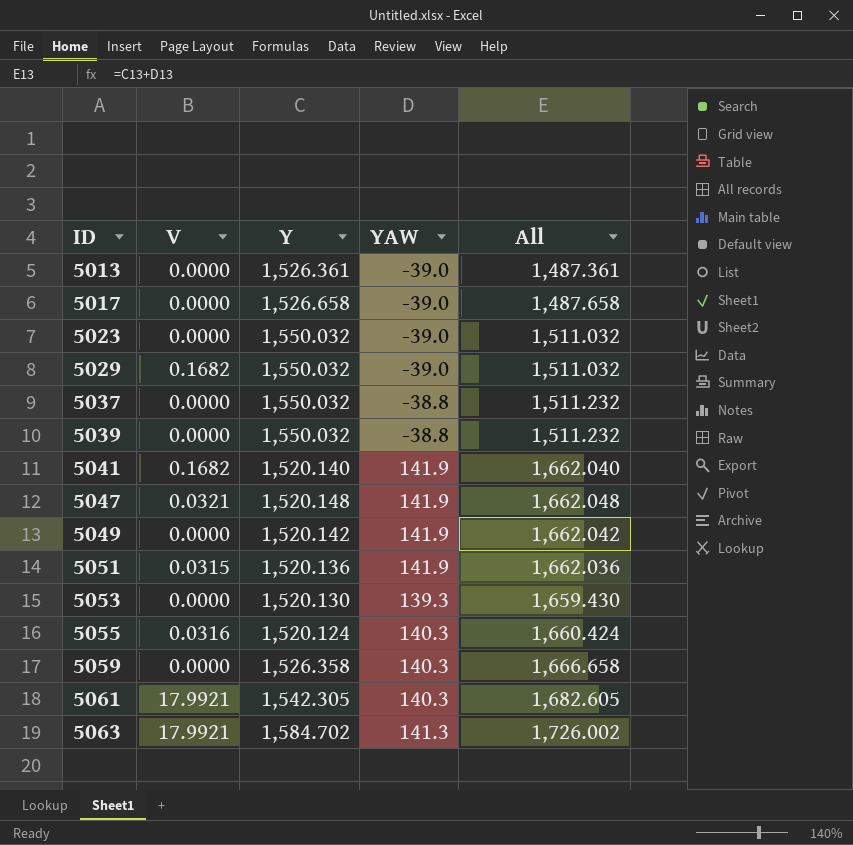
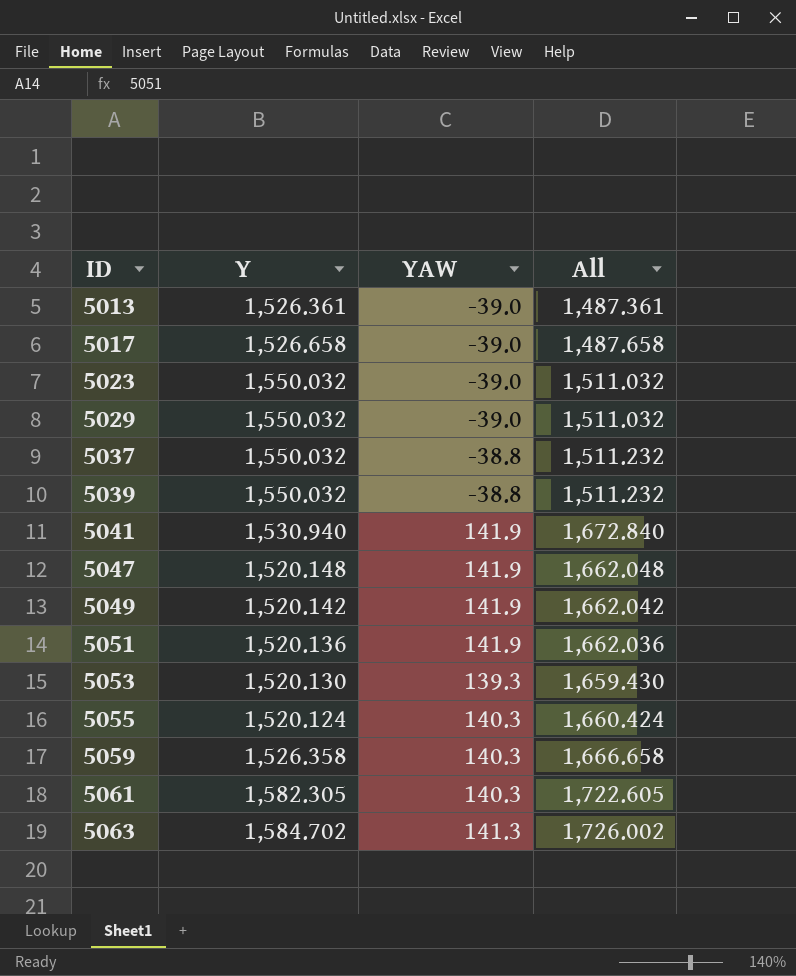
column V | position: 2 -> none
5041 | Y: 1,520.140 -> 1,530.940
5041 | All: 1,662.040 -> 1,672.840
5061 | Y: 1,542.305 -> 1,582.305
5061 | All: 1,682.605 -> 1,722.605

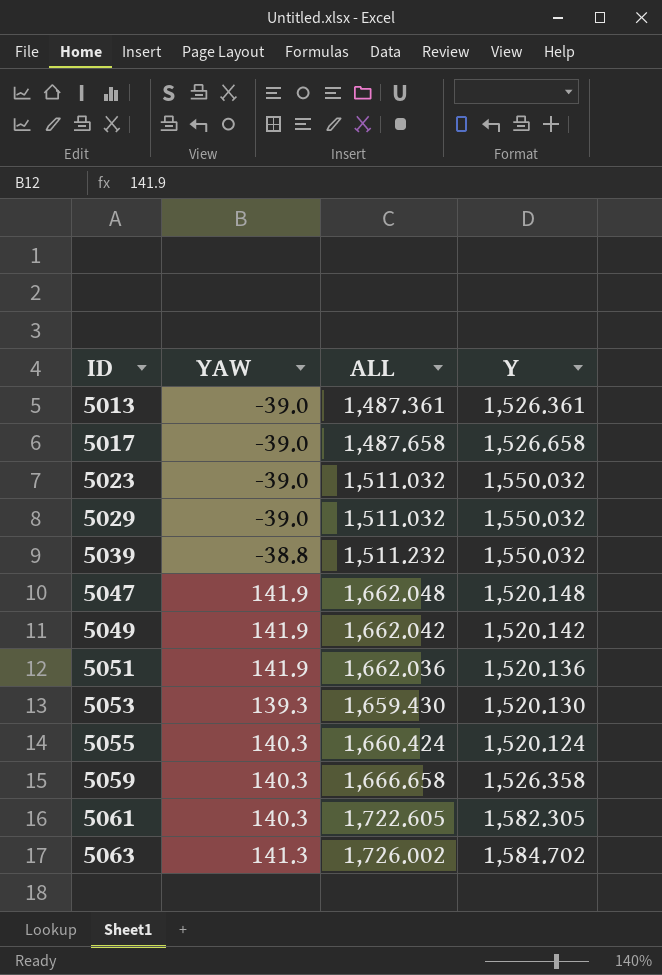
column name: All -> ALL
column Y | position: 2 -> 4
row 5037: 1,550.032 | -38.8 | 1,511.232 -> none
row 5041: 1,530.940 | 141.9 | 1,672.840 -> none

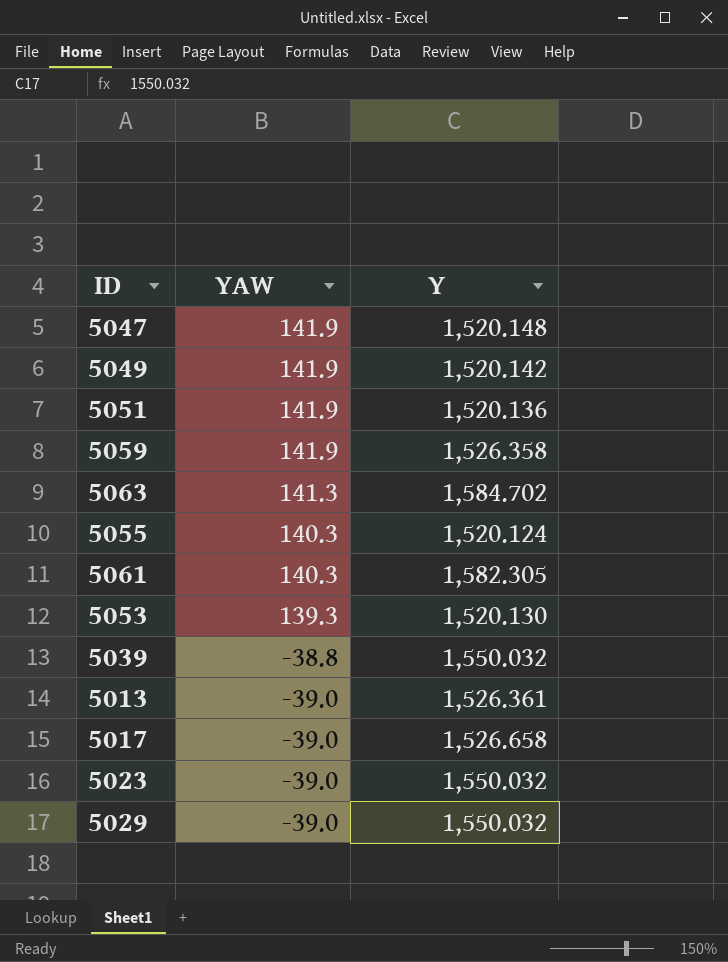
row order: ID ascending -> YAW descending
column ALL | formula: [YAW] + [Y] -> none
5059 | YAW: 140.3 -> 141.9

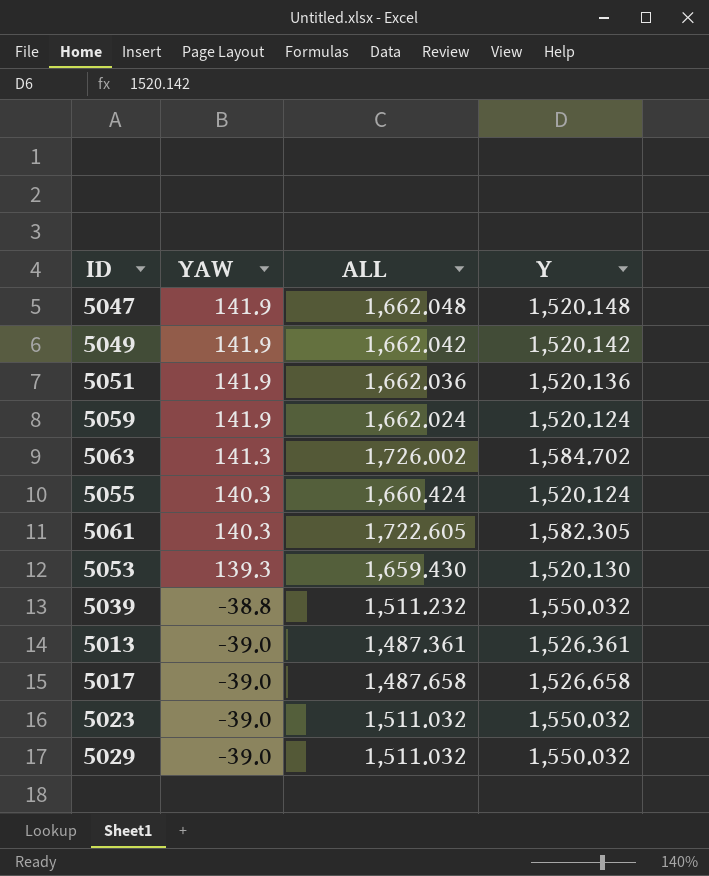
column ALL | formula: none -> [YAW] + [Y]
5059 | Y: 1,526.358 -> 1,520.124

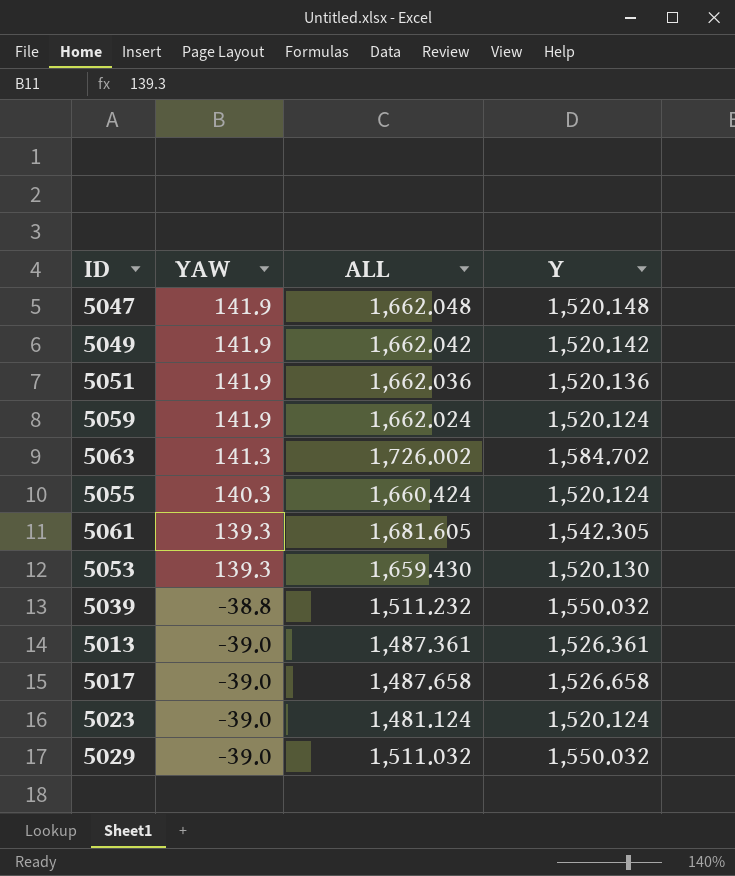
5061 | YAW: 140.3 -> 139.3
5061 | ALL: 1,722.605 -> 1,681.605
5061 | Y: 1,582.305 -> 1,542.305
5023 | ALL: 1,511.032 -> 1,481.124
5023 | Y: 1,550.032 -> 1,520.124

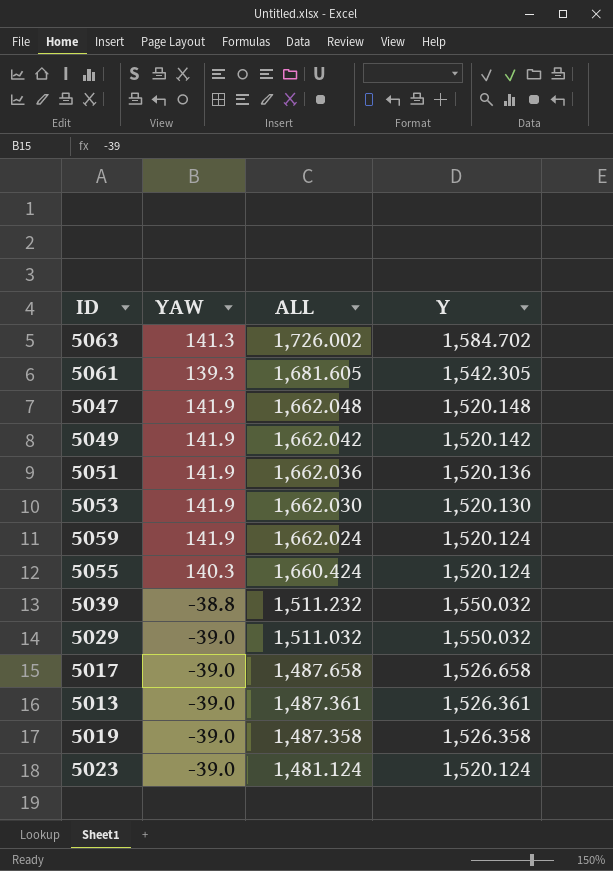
row order: YAW descending -> ALL descending
5053 | YAW: 139.3 -> 141.9
5053 | ALL: 1,659.430 -> 1,662.030
row 5019: none -> -39.0 | 1,487.358 | 1,526.358

